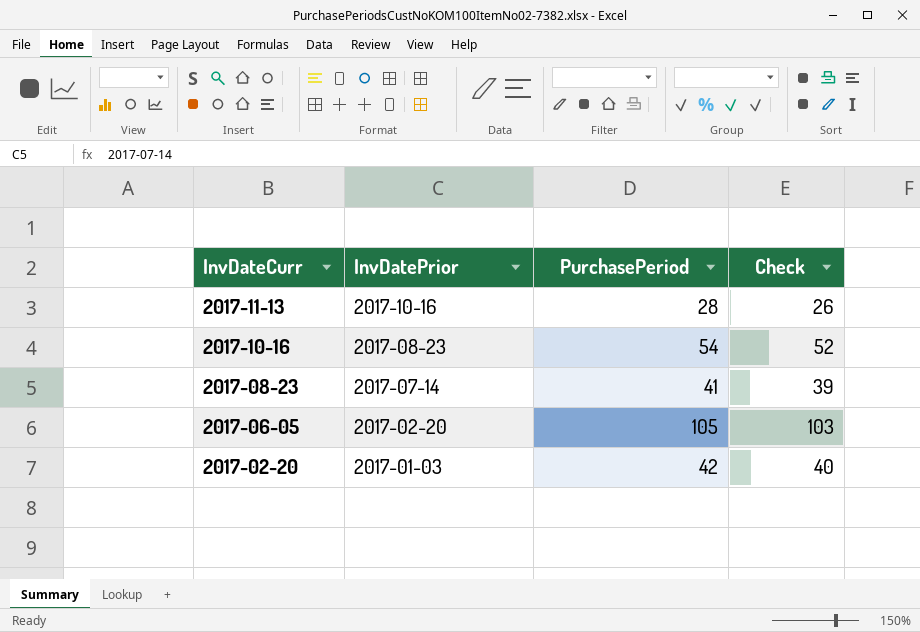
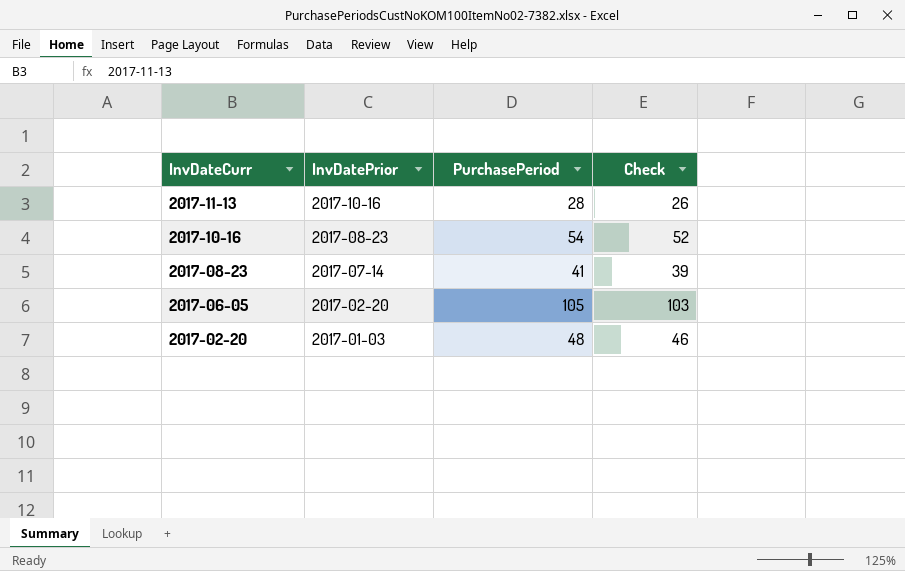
2017-02-20 | PurchasePeriod: 42 -> 48
2017-02-20 | Check: 40 -> 46

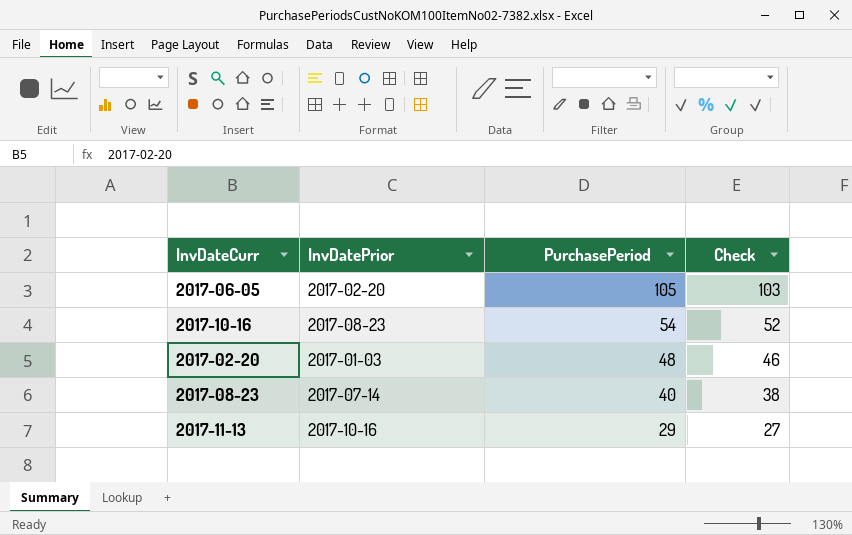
row order: InvDateCurr descending -> PurchasePeriod descending
2017-08-23 | PurchasePeriod: 41 -> 40
2017-08-23 | Check: 39 -> 38
2017-11-13 | PurchasePeriod: 28 -> 29
2017-11-13 | Check: 26 -> 27

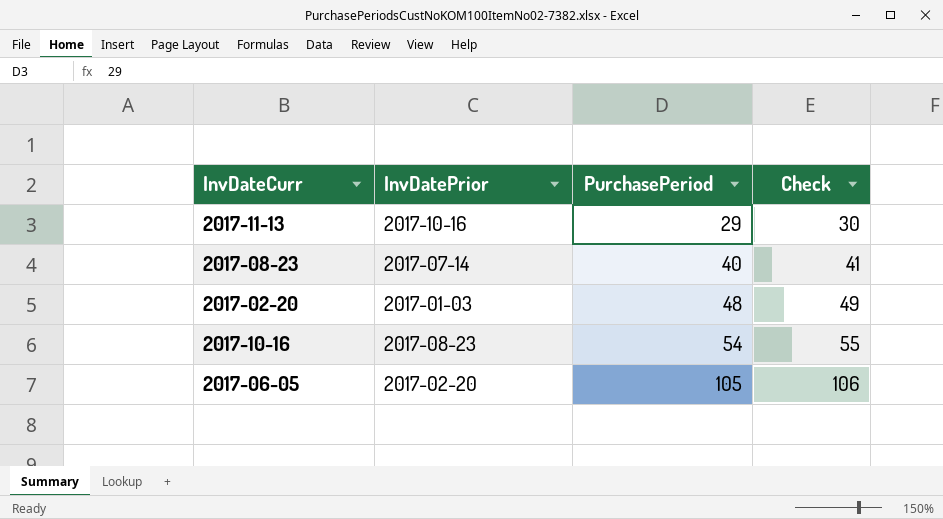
row order: PurchasePeriod descending -> PurchasePeriod ascending
column Check | formula: [PurchasePeriod] - 2 -> [PurchasePeriod] + 1

